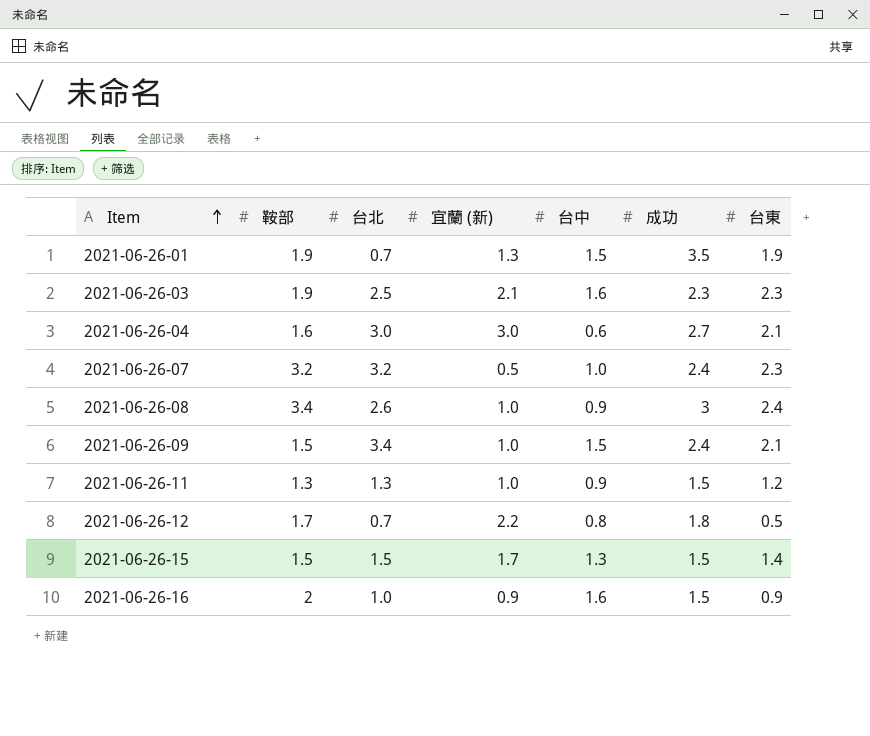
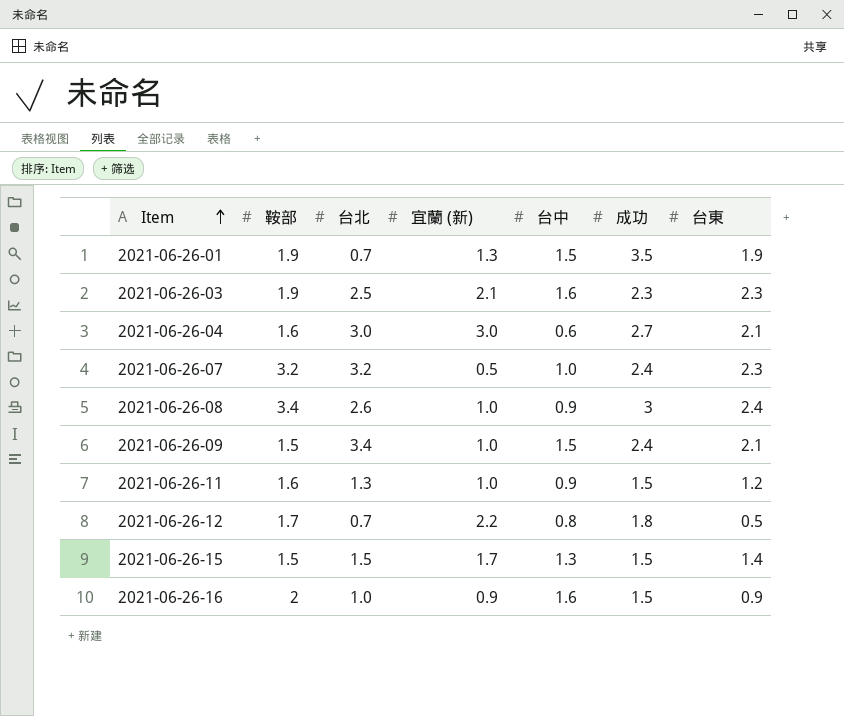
2021-06-26-11 | 鞍部: 1.3 -> 1.6

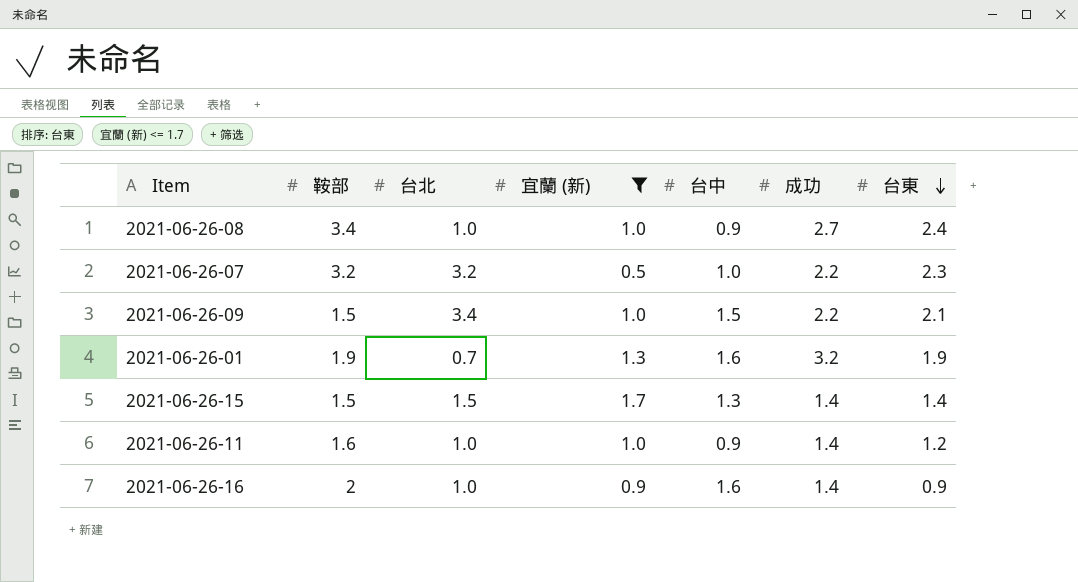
filter: none -> 宜蘭 (新) <= 1.7
row order: Item ascending -> 台東 descending
2021-06-26-08 | 台北: 2.6 -> 1.0
2021-06-26-08 | 成功: 3 -> 2.7
2021-06-26-07 | 成功: 2.4 -> 2.2
2021-06-26-09 | 成功: 2.4 -> 2.2
2021-06-26-01 | 台中: 1.5 -> 1.6
2021-06-26-01 | 成功: 3.5 -> 3.2
2021-06-26-15 | 成功: 1.5 -> 1.4
2021-06-26-11 | 台北: 1.3 -> 1.0
2021-06-26-11 | 成功: 1.5 -> 1.4
2021-06-26-16 | 成功: 1.5 -> 1.4

